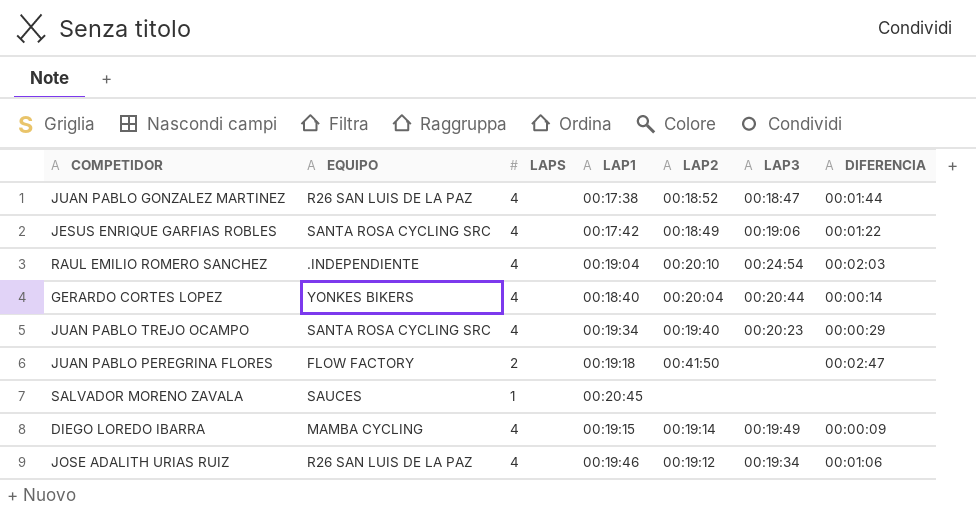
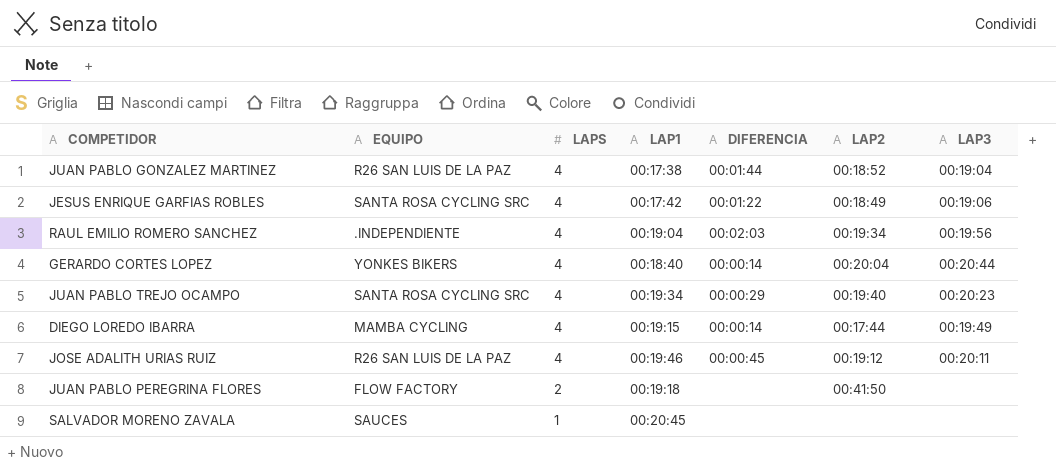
row order: none -> LAPS descending
column DIFERENCIA | position: 7 -> 5
JUAN PABLO GONZALEZ MARTINEZ | LAP3: 00:18:47 -> 00:19:04
RAUL EMILIO ROMERO SANCHEZ | LAP2: 00:20:10 -> 00:19:34
RAUL EMILIO ROMERO SANCHEZ | LAP3: 00:24:54 -> 00:19:56
DIEGO LOREDO IBARRA | DIFERENCIA: 00:00:09 -> 00:00:14
DIEGO LOREDO IBARRA | LAP2: 00:19:14 -> 00:17:44
JOSE ADALITH URIAS RUIZ | DIFERENCIA: 00:01:06 -> 00:00:45
JOSE ADALITH URIAS RUIZ | LAP3: 00:19:34 -> 00:20:11
JUAN PABLO PEREGRINA FLORES | DIFERENCIA: 00:02:47 -> none

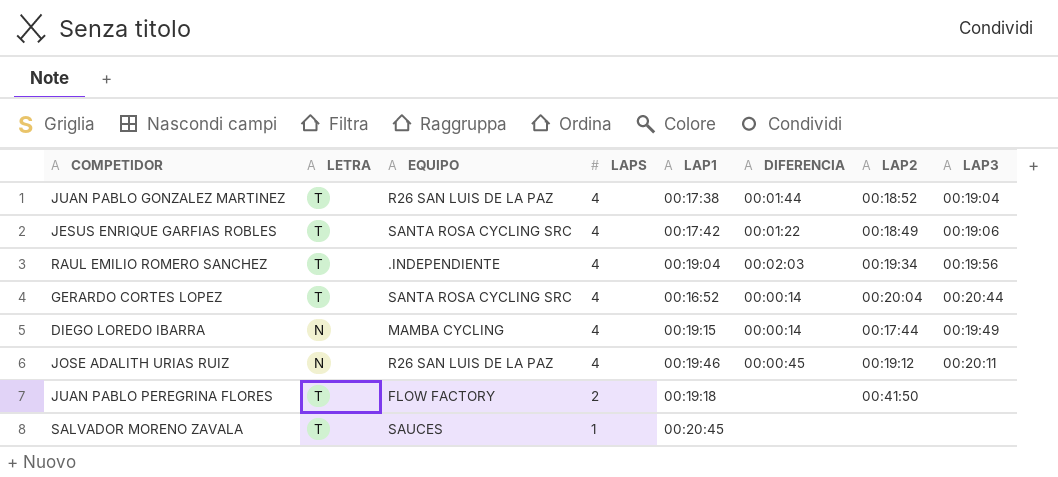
column LETRA | position: none -> 2
row JUAN PABLO TREJO OCAMPO: SANTA ROSA CYCLING SRC | 4 | 00:19:34 | 00:00:29 | 00:19:40 | 00:20:23 -> none
GERARDO CORTES LOPEZ | EQUIPO: YONKES BIKERS -> SANTA ROSA CYCLING SRC
GERARDO CORTES LOPEZ | LAP1: 00:18:40 -> 00:16:52

